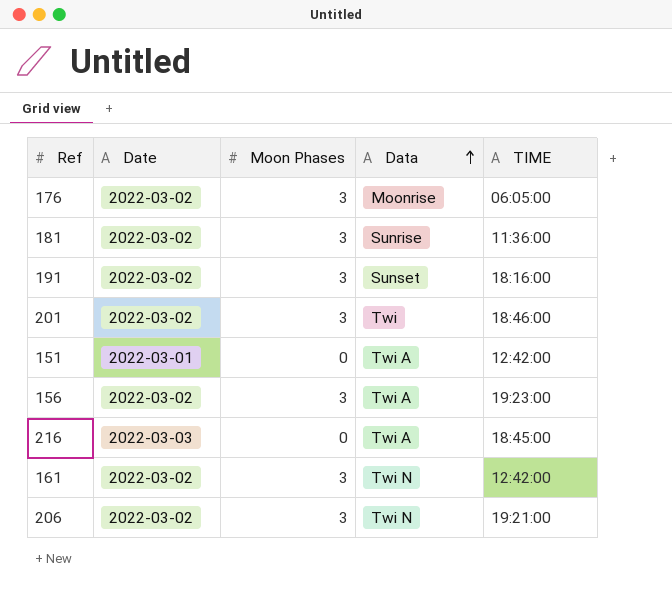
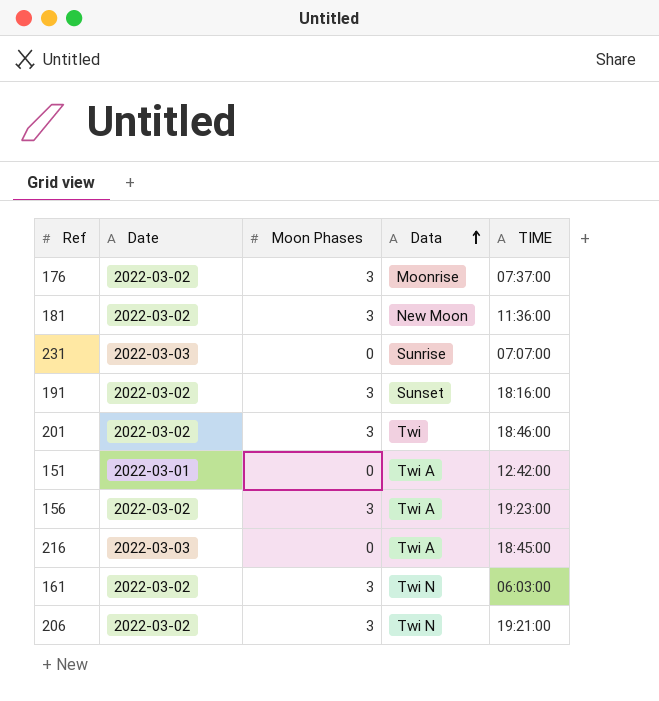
176 | TIME: 06:05:00 -> 07:37:00
181 | Data: Sunrise -> New Moon
row 231: none -> 2022-03-03 | 0 | Sunrise | 07:07:00
161 | TIME: 12:42:00 -> 06:03:00

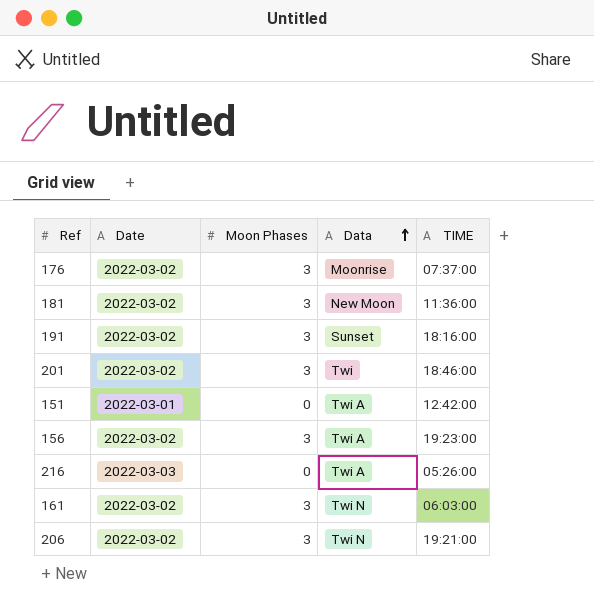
row 231: 2022-03-03 | 0 | Sunrise | 07:07:00 -> none
216 | TIME: 18:45:00 -> 05:26:00

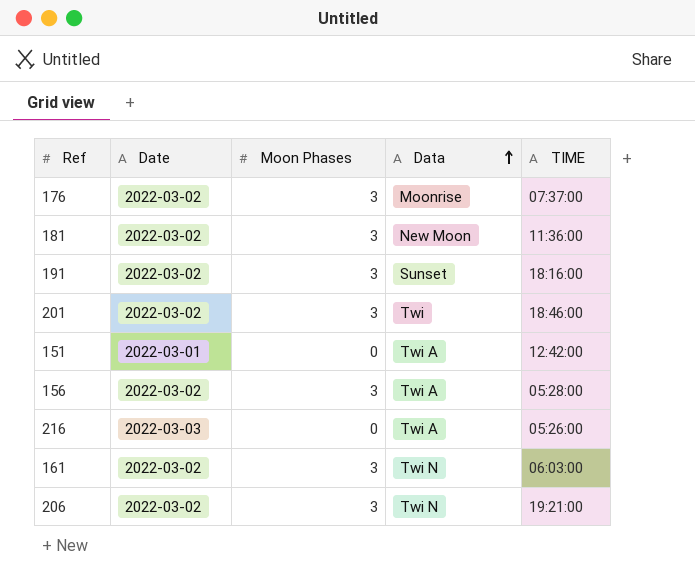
156 | TIME: 19:23:00 -> 05:28:00

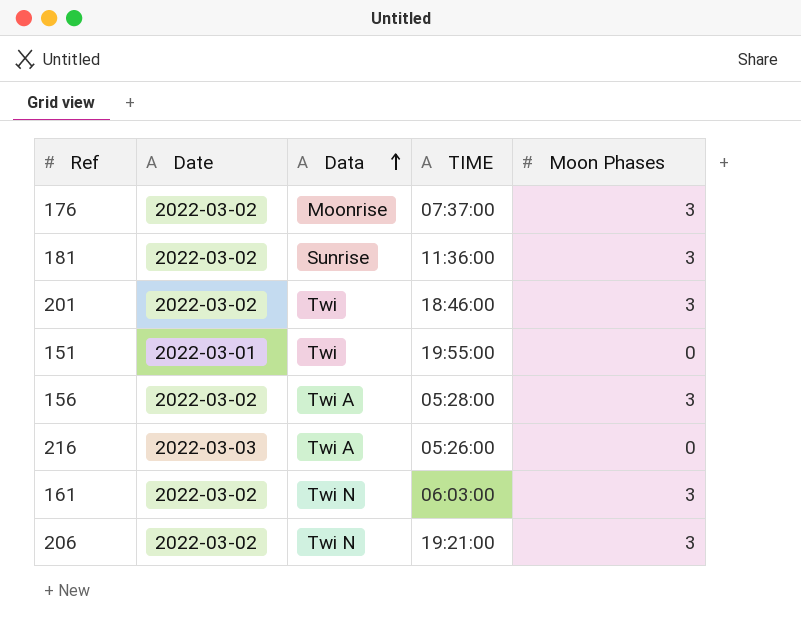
column Moon Phases | position: 3 -> 5
row 191: 2022-03-02 | 3 | Sunset | 18:16:00 -> none
181 | Data: New Moon -> Sunrise
151 | Data: Twi A -> Twi
151 | TIME: 12:42:00 -> 19:55:00

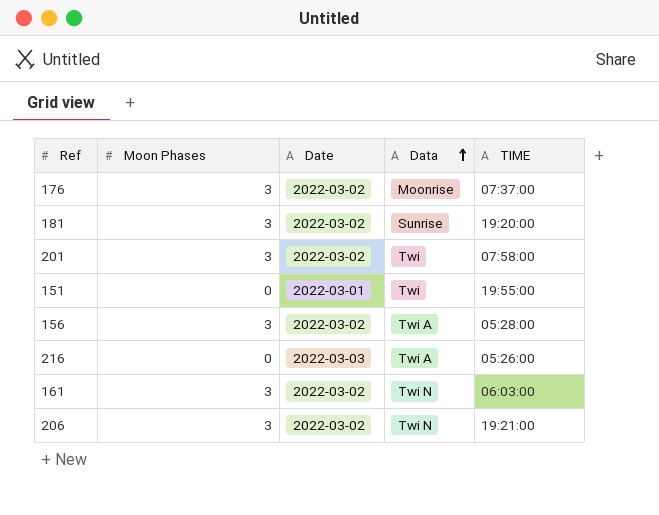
column Moon Phases | position: 5 -> 2
181 | TIME: 11:36:00 -> 19:20:00
201 | TIME: 18:46:00 -> 07:58:00

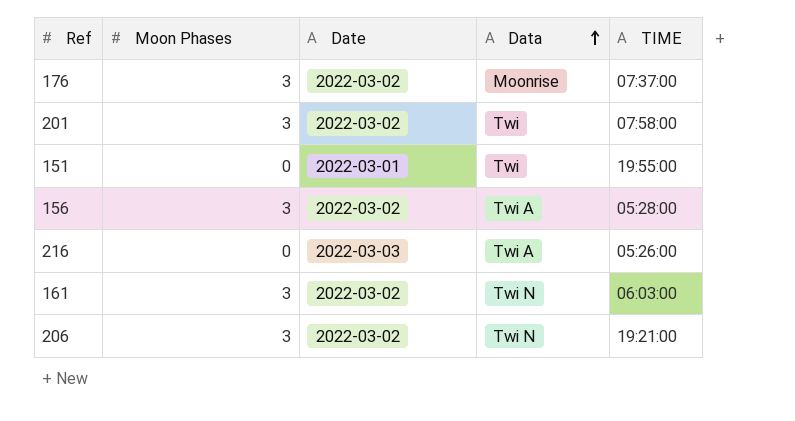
row 181: 3 | 2022-03-02 | Sunrise | 19:20:00 -> none

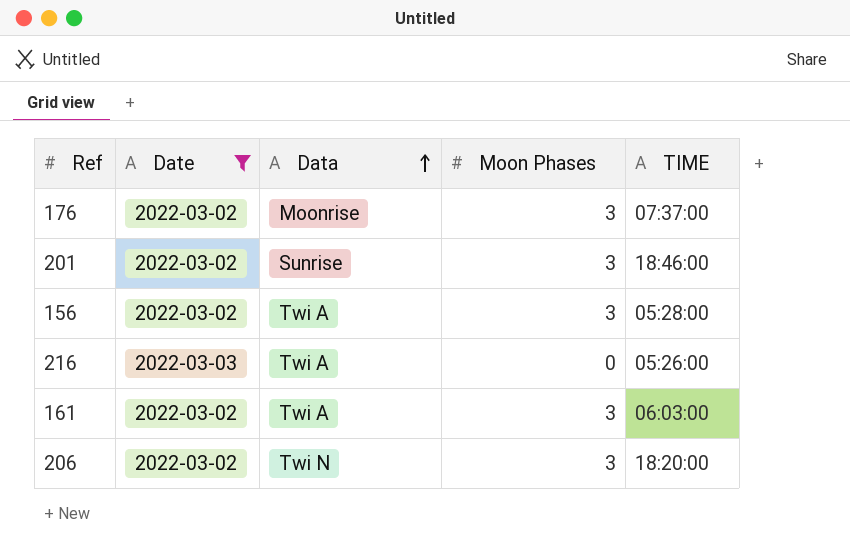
filter: none -> Date != 2022-03-01
column Moon Phases | position: 2 -> 4
201 | Data: Twi -> Sunrise
201 | TIME: 07:58:00 -> 18:46:00
161 | Data: Twi N -> Twi A
206 | TIME: 19:21:00 -> 18:20:00

